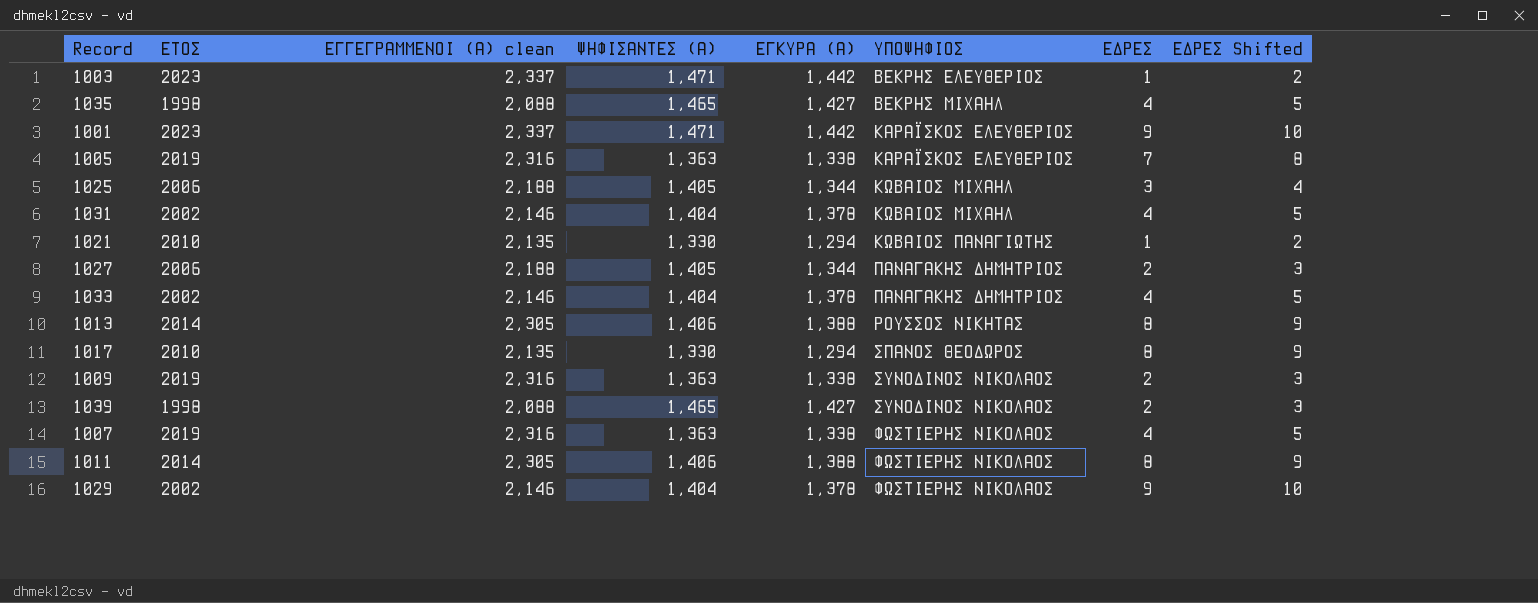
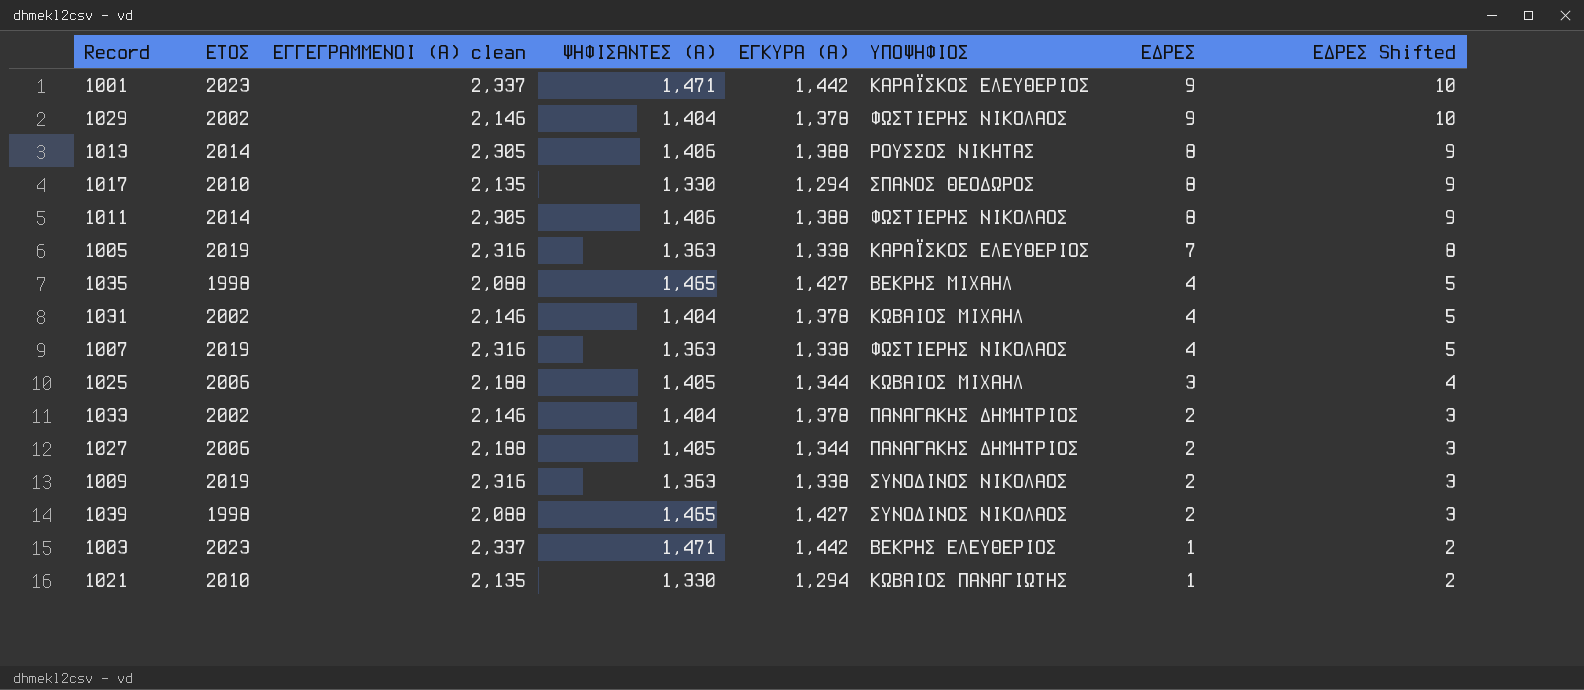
row order: ΥΠΟΨΗΦΙΟΣ ascending -> ΕΔΡΕΣ descending
1033 | ΕΔΡΕΣ: 4 -> 2
1033 | ΕΔΡΕΣ Shifted: 5 -> 3

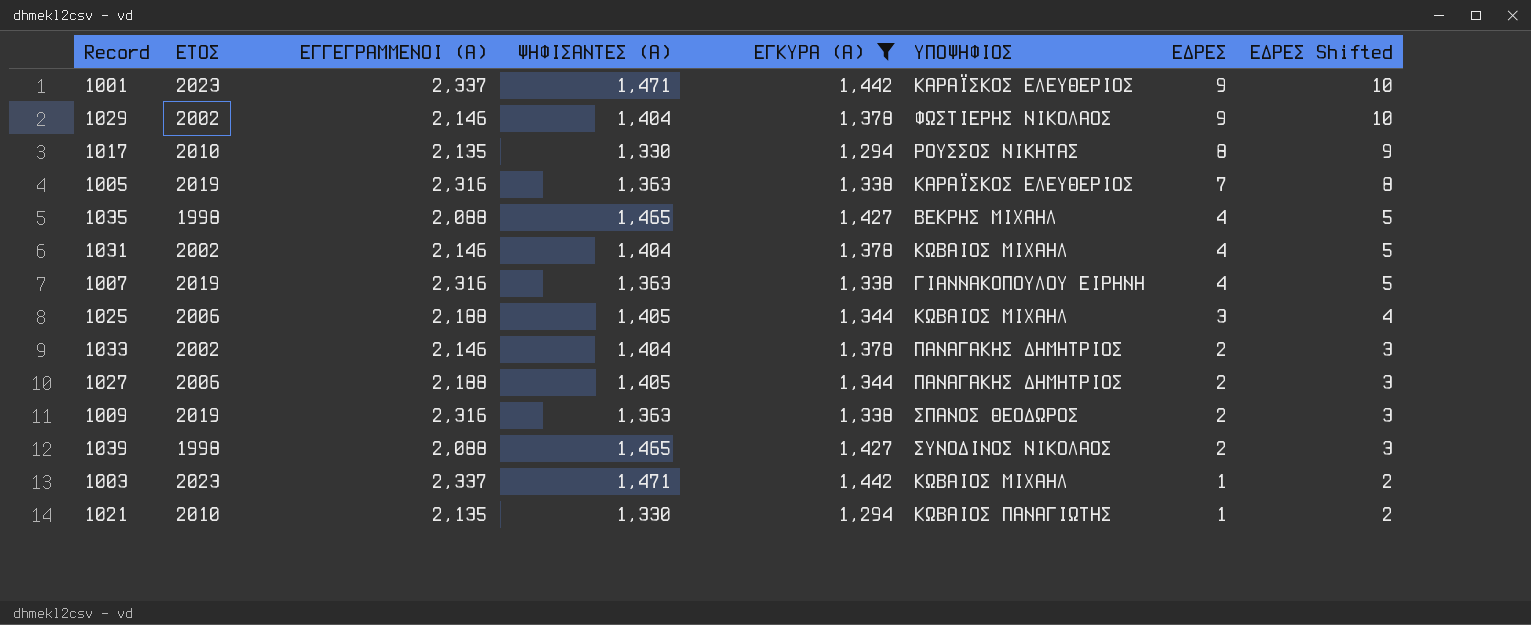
filter: none -> ΕΓΚΥΡΑ (Α) != 1,388
column name: ΕΓΓΕΓΡΑΜΜΕΝΟΙ (Α) clean -> ΕΓΓΕΓΡΑΜΜΕΝΟΙ (Α)
1017 | ΥΠΟΨΗΦΙΟΣ: ΣΠΑΝΟΣ ΘΕΟΔΩΡΟΣ -> ΡΟΥΣΣΟΣ ΝΙΚΗΤΑΣ
1007 | ΥΠΟΨΗΦΙΟΣ: ΦΩΣΤΙΕΡΗΣ ΝΙΚΟΛΑΟΣ -> ΓΙΑΝΝΑΚΟΠΟΥΛΟΥ ΕΙΡΗΝΗ
1009 | ΥΠΟΨΗΦΙΟΣ: ΣΥΝΟΔΙΝΟΣ ΝΙΚΟΛΑΟΣ -> ΣΠΑΝΟΣ ΘΕΟΔΩΡΟΣ
1003 | ΥΠΟΨΗΦΙΟΣ: ΒΕΚΡΗΣ ΕΛΕΥΘΕΡΙΟΣ -> ΚΩΒΑΙΟΣ ΜΙΧΑΗΛ

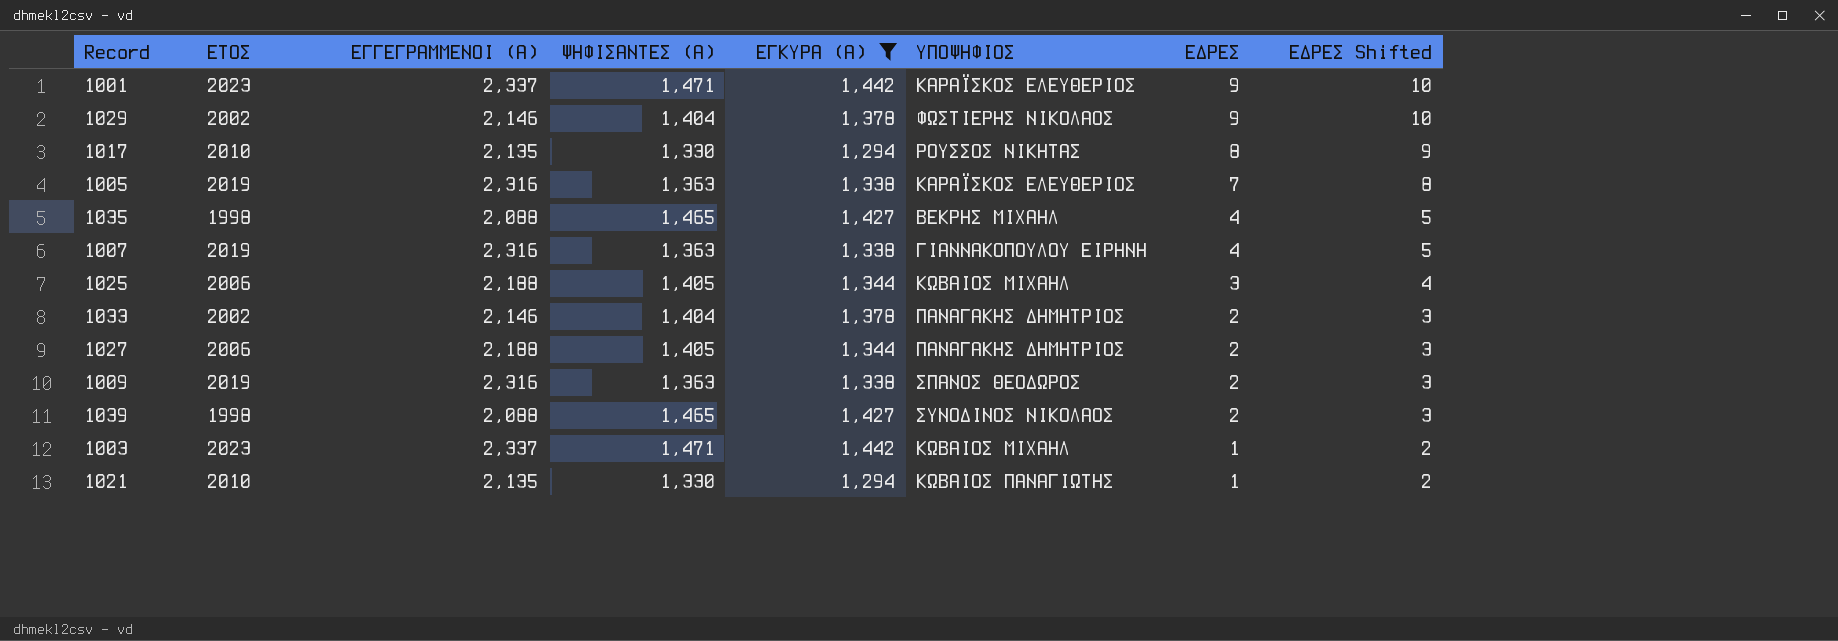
row 1031: 2002 | 2,146 | 1,404 | 1,378 | ΚΩΒΑΙΟΣ ΜΙΧΑΗΛ | 4 | 5 -> none

